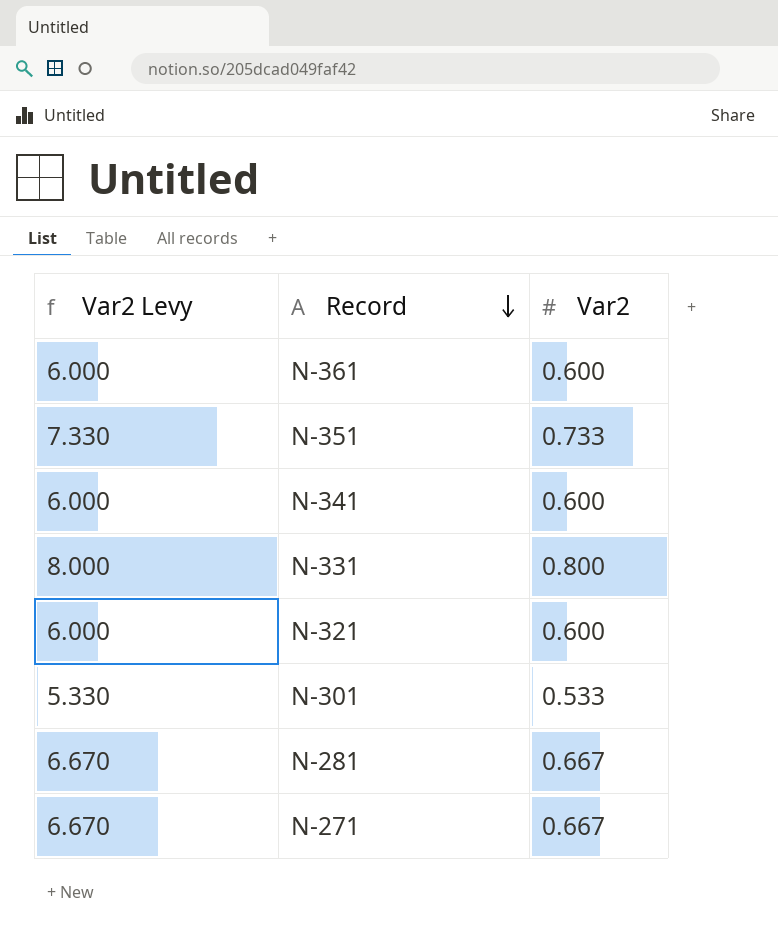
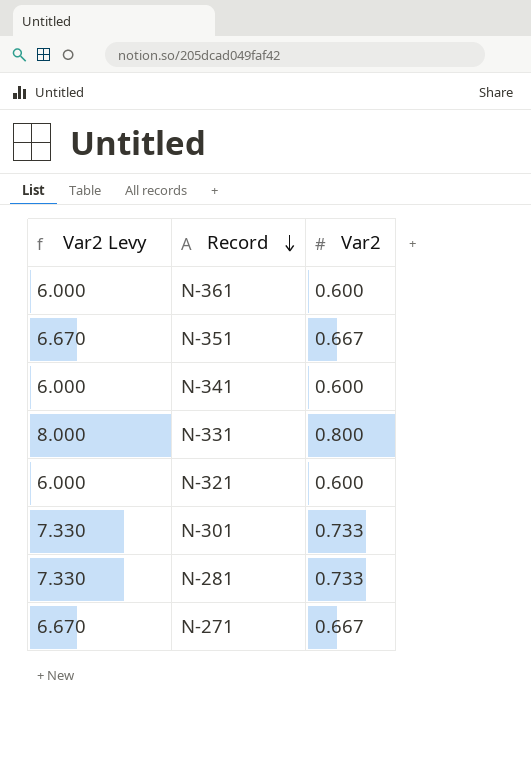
N-351 | Var2 Levy: 7.330 -> 6.670
N-351 | Var2: 0.733 -> 0.667
N-301 | Var2 Levy: 5.330 -> 7.330
N-301 | Var2: 0.533 -> 0.733
N-281 | Var2 Levy: 6.670 -> 7.330
N-281 | Var2: 0.667 -> 0.733

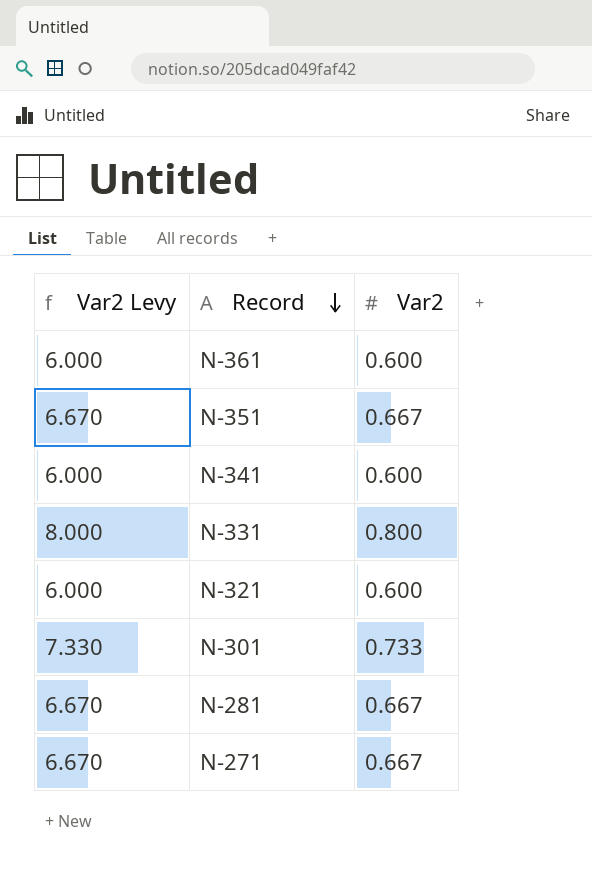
N-281 | Var2 Levy: 7.330 -> 6.670
N-281 | Var2: 0.733 -> 0.667

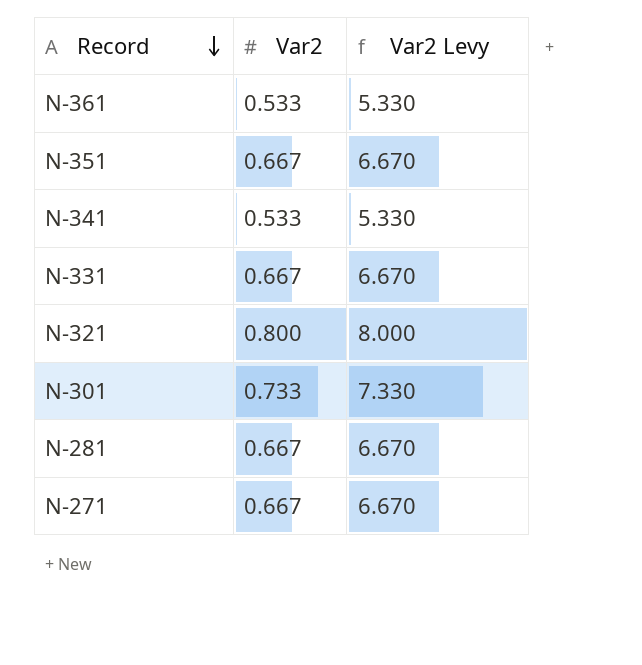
column Var2 Levy | position: 1 -> 3
N-361 | Var2: 0.600 -> 0.533
N-361 | Var2 Levy: 6.000 -> 5.330
N-341 | Var2: 0.600 -> 0.533
N-341 | Var2 Levy: 6.000 -> 5.330
N-331 | Var2: 0.800 -> 0.667
N-331 | Var2 Levy: 8.000 -> 6.670
N-321 | Var2: 0.600 -> 0.800
N-321 | Var2 Levy: 6.000 -> 8.000

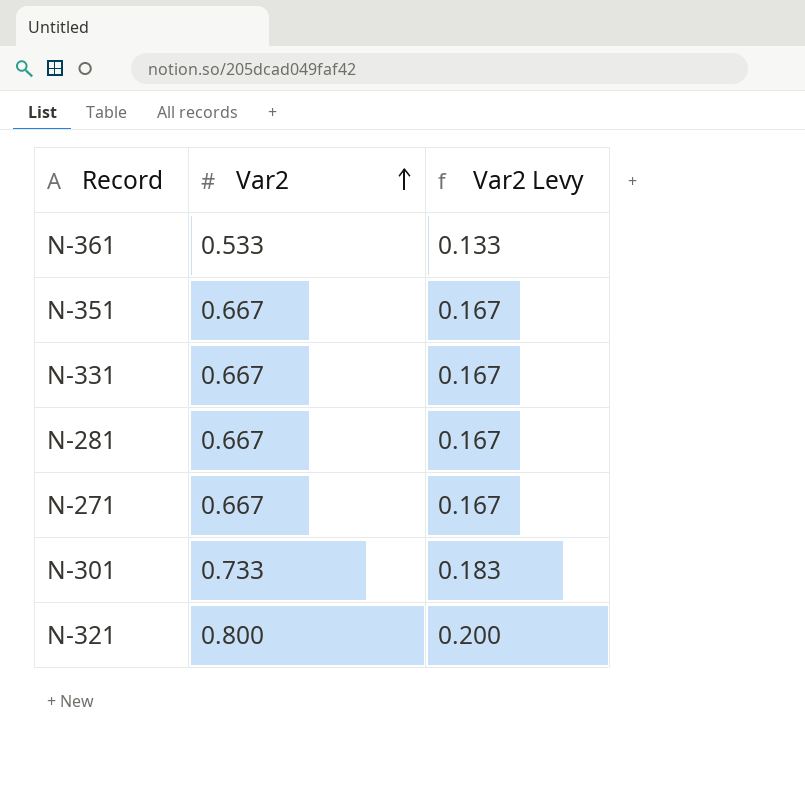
row order: Record descending -> Var2 ascending
column Var2 Levy | formula: [Var2] * 10 -> [Var2] * 0.25
row N-341: 0.533 | 5.330 -> none

